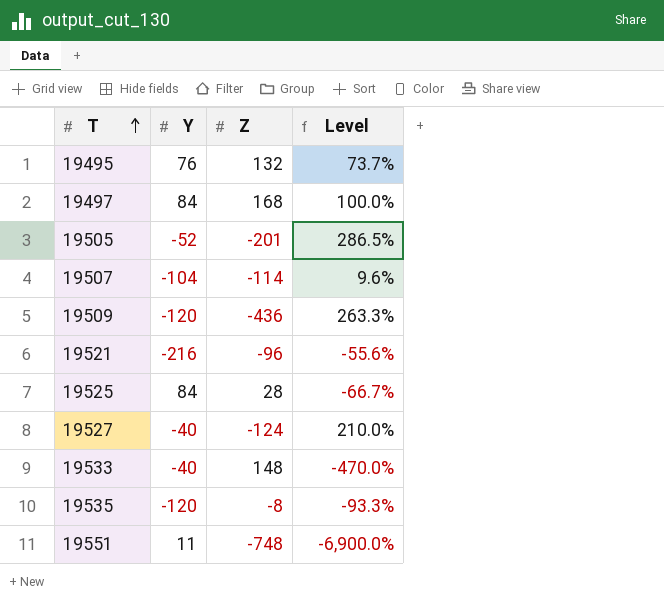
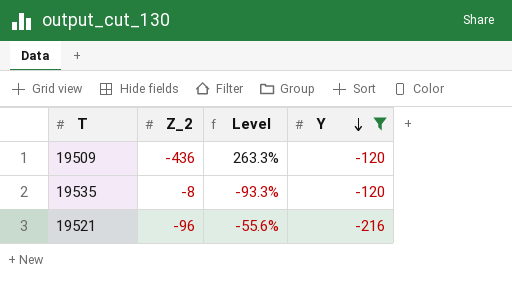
filter: none -> Y <= -120
row order: T ascending -> Y descending
column name: Z -> Z_2
column Y | position: 2 -> 4

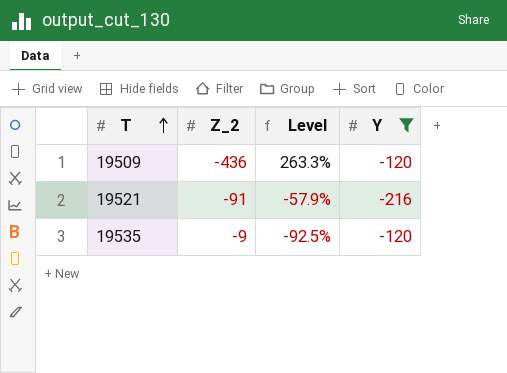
row order: Y descending -> T ascending
19521 | Z_2: -96 -> -91
19521 | Level: -55.6% -> -57.9%
19535 | Z_2: -8 -> -9
19535 | Level: -93.3% -> -92.5%

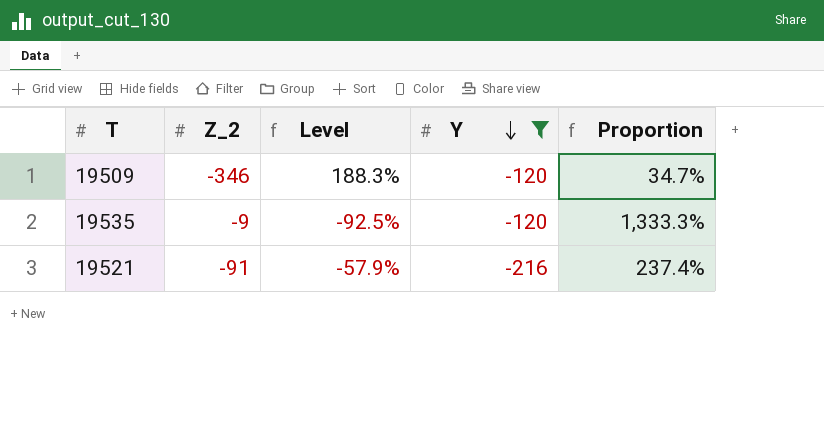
row order: T ascending -> Y descending
column Proportion | formula: none -> [Y] / [Z_2]
19509 | Z_2: -436 -> -346
19509 | Level: 263.3% -> 188.3%

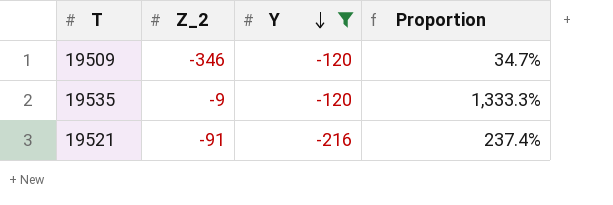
column Level | formula: ([Z_2] - [Y]) / [Y] -> none

